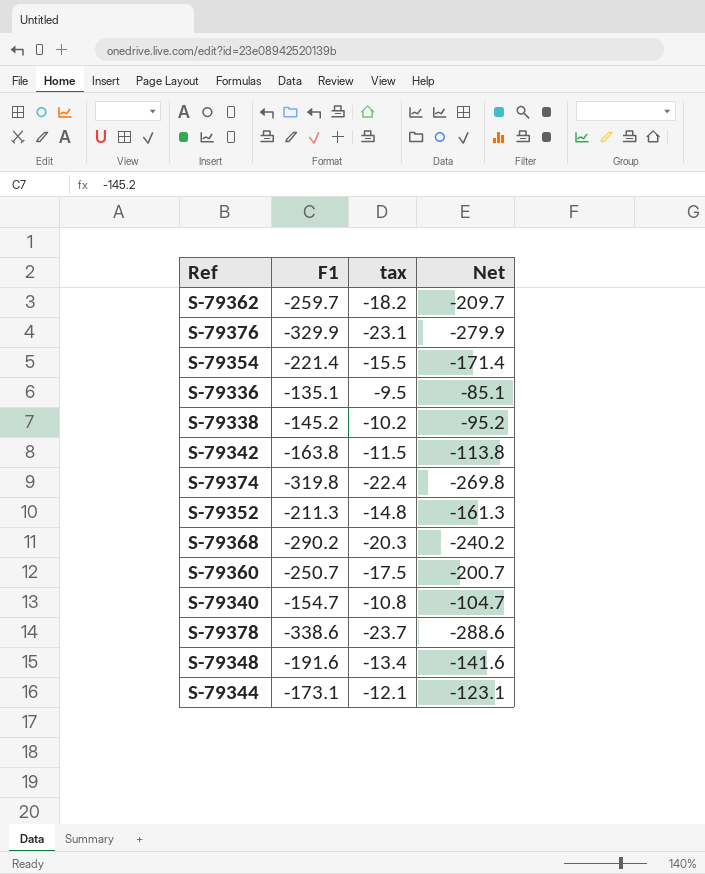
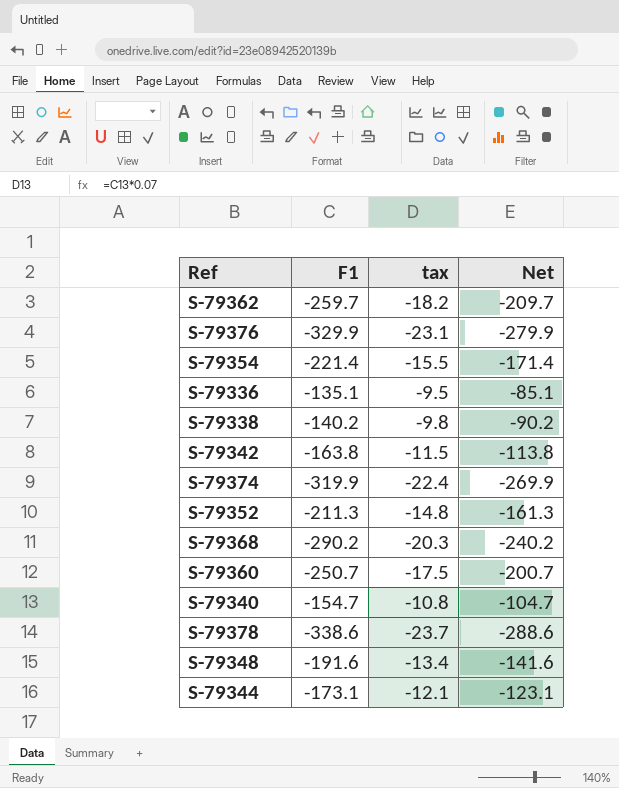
S-79338 | F1: -145.2 -> -140.2
S-79338 | tax: -10.2 -> -9.8
S-79338 | Net: -95.2 -> -90.2
S-79374 | F1: -319.8 -> -319.9
S-79374 | Net: -269.8 -> -269.9

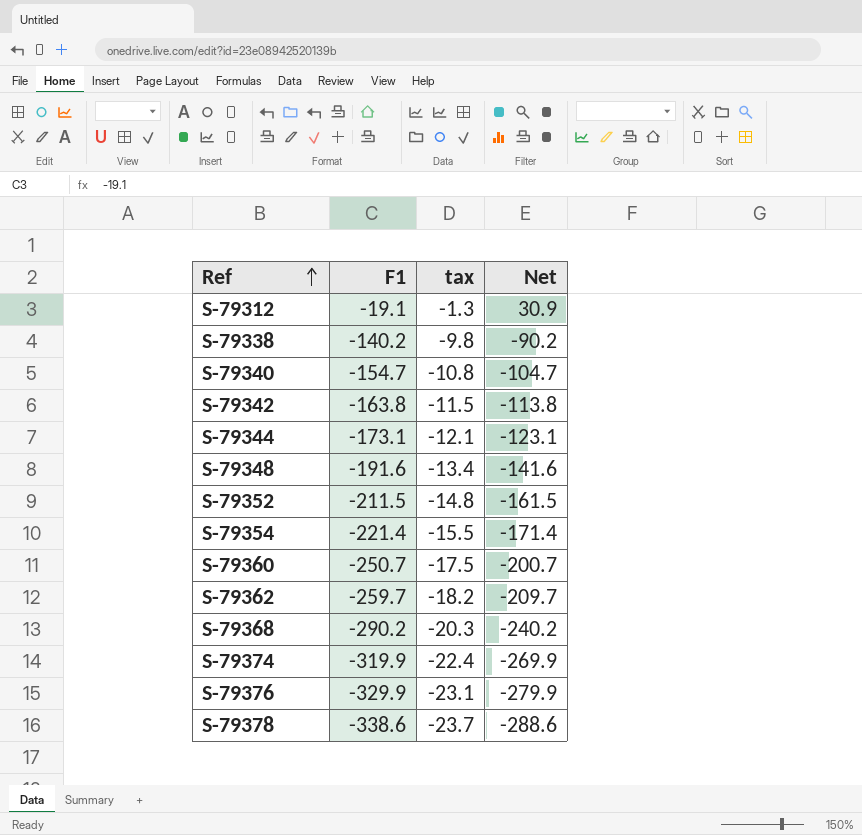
row order: none -> Ref ascending
row S-79336: -135.1 | -9.5 | -85.1 -> none
row S-79312: none -> -19.1 | -1.3 | 30.9
S-79352 | F1: -211.3 -> -211.5
S-79352 | Net: -161.3 -> -161.5

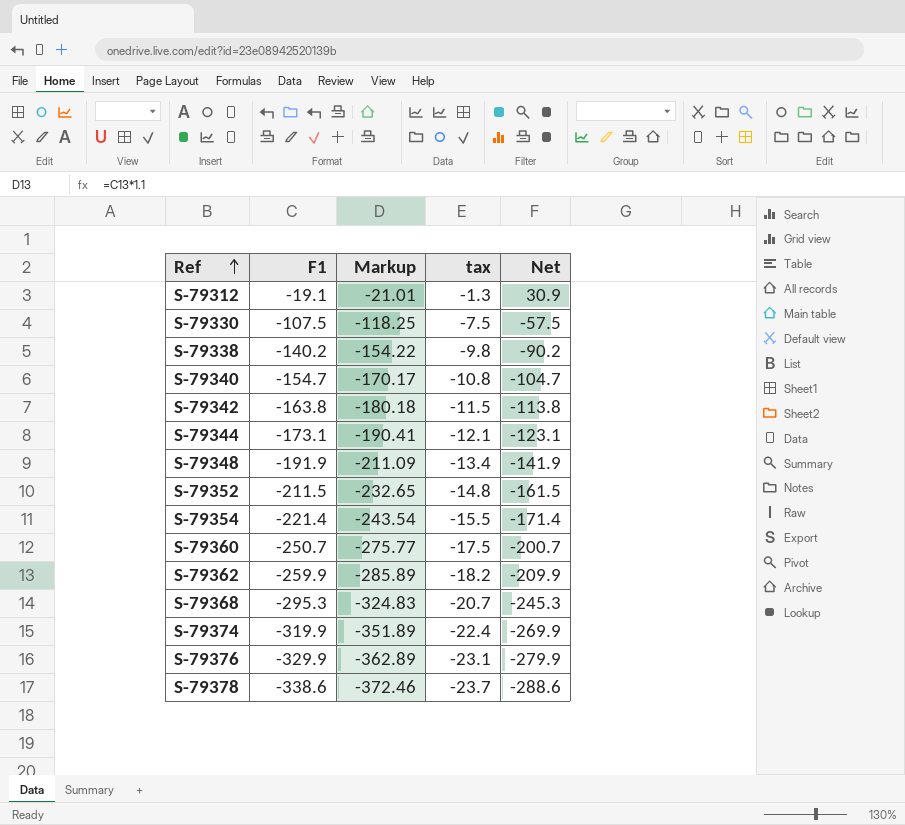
column Markup | formula: none -> [F1] * 1.1
row S-79330: none -> -107.5 | -118.25 | -7.5 | -57.5
S-79348 | F1: -191.6 -> -191.9
S-79348 | Net: -141.6 -> -141.9
S-79362 | F1: -259.7 -> -259.9
S-79362 | Net: -209.7 -> -209.9
S-79368 | F1: -290.2 -> -295.3
S-79368 | tax: -20.3 -> -20.7
S-79368 | Net: -240.2 -> -245.3

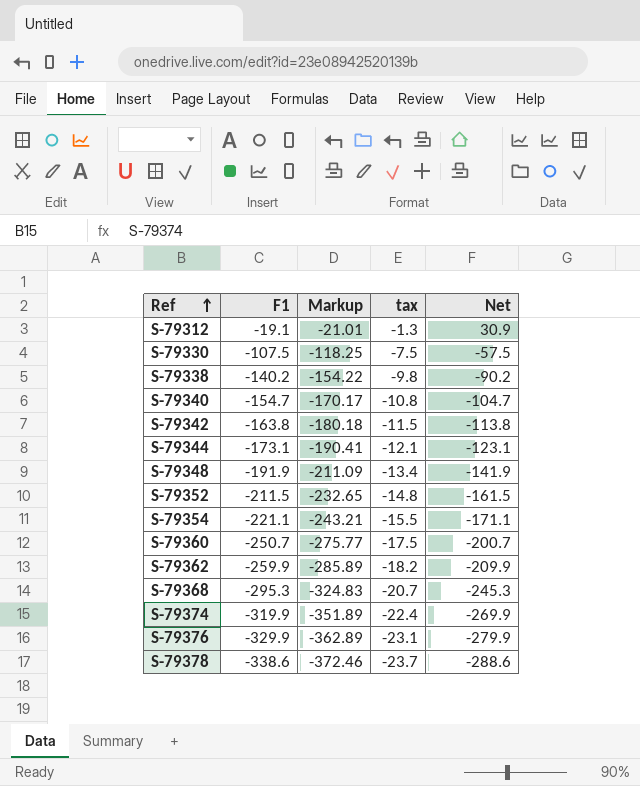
S-79354 | F1: -221.4 -> -221.1
S-79354 | Markup: -243.54 -> -243.21
S-79354 | Net: -171.4 -> -171.1

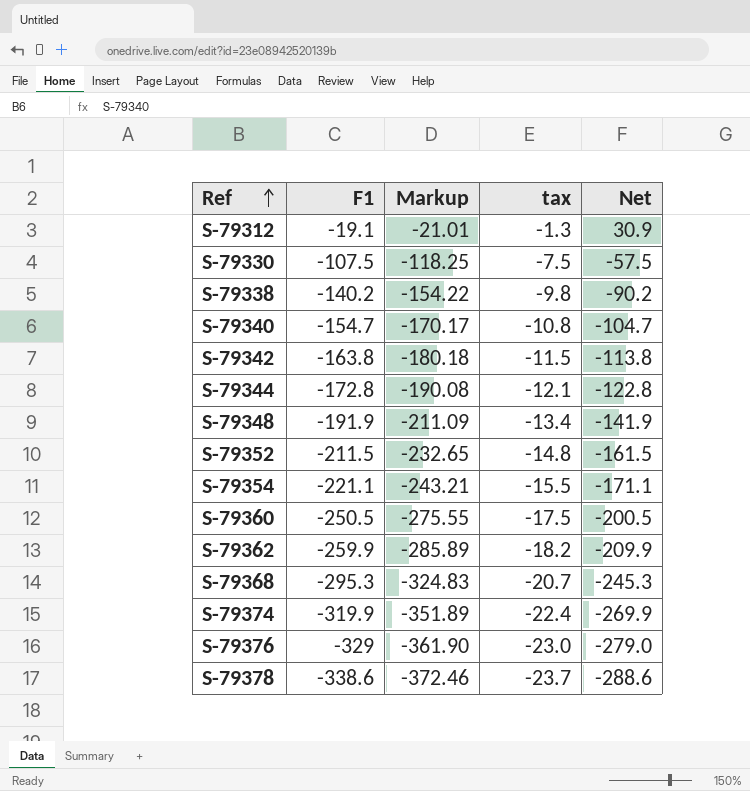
S-79344 | F1: -173.1 -> -172.8
S-79344 | Markup: -190.41 -> -190.08
S-79344 | Net: -123.1 -> -122.8
S-79360 | F1: -250.7 -> -250.5
S-79360 | Markup: -275.77 -> -275.55
S-79360 | Net: -200.7 -> -200.5
S-79376 | F1: -329.9 -> -329
S-79376 | Markup: -362.89 -> -361.90
S-79376 | tax: -23.1 -> -23.0
S-79376 | Net: -279.9 -> -279.0

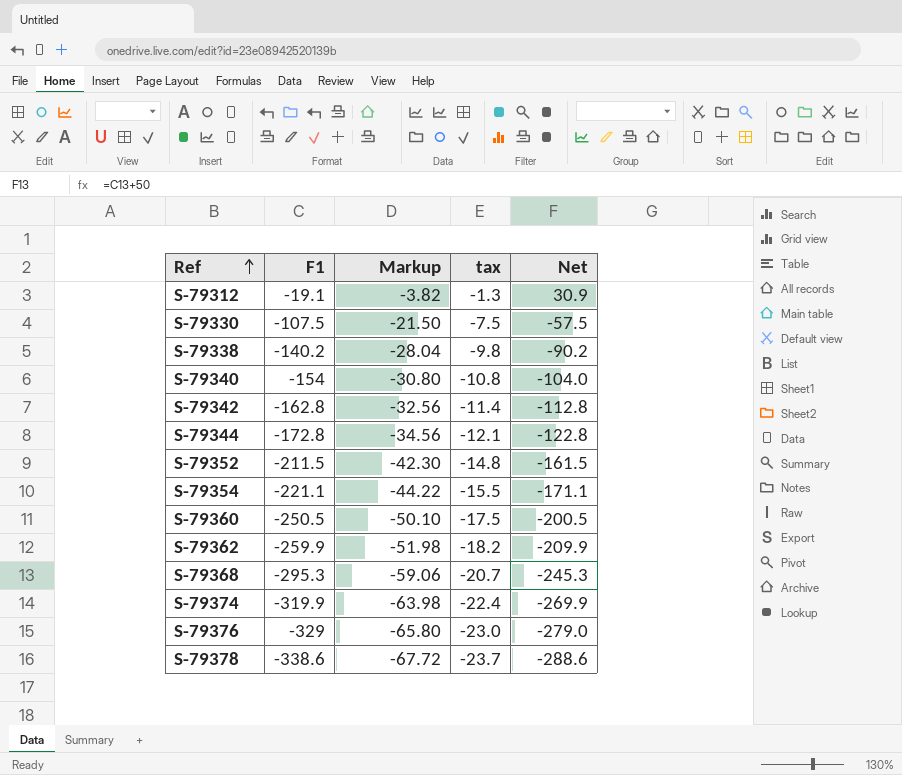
column Markup | formula: [F1] * 1.1 -> [F1] * 0.2
row S-79348: -191.9 | -211.09 | -13.4 | -141.9 -> none
S-79340 | F1: -154.7 -> -154
S-79340 | Net: -104.7 -> -104.0
S-79342 | F1: -163.8 -> -162.8
S-79342 | tax: -11.5 -> -11.4
S-79342 | Net: -113.8 -> -112.8

